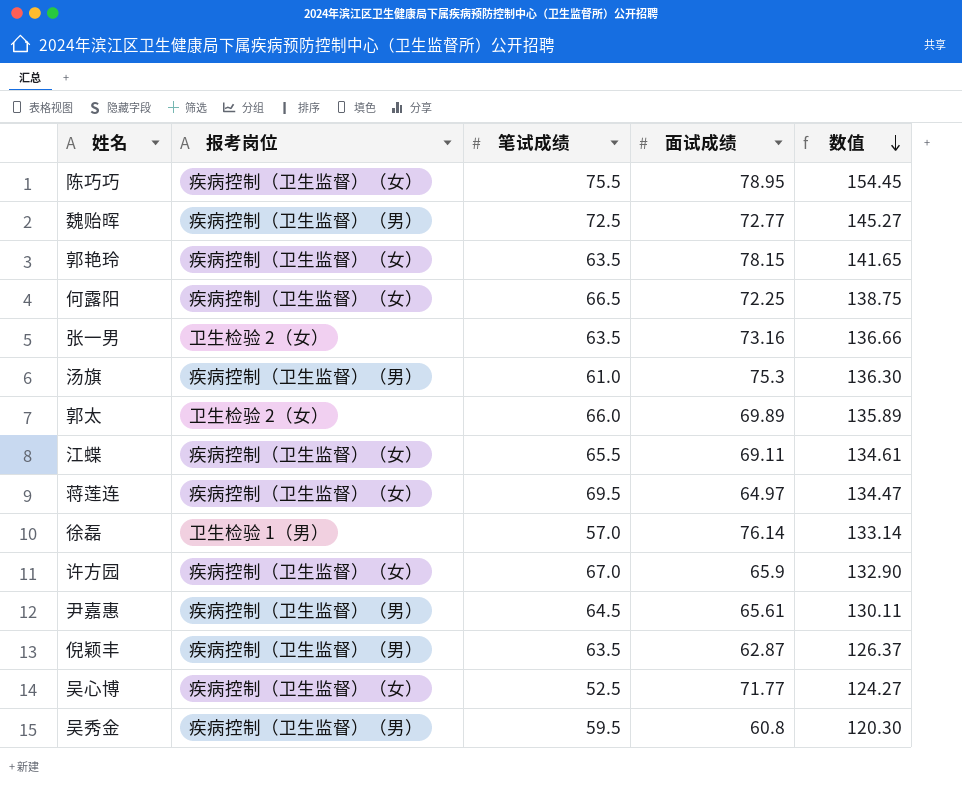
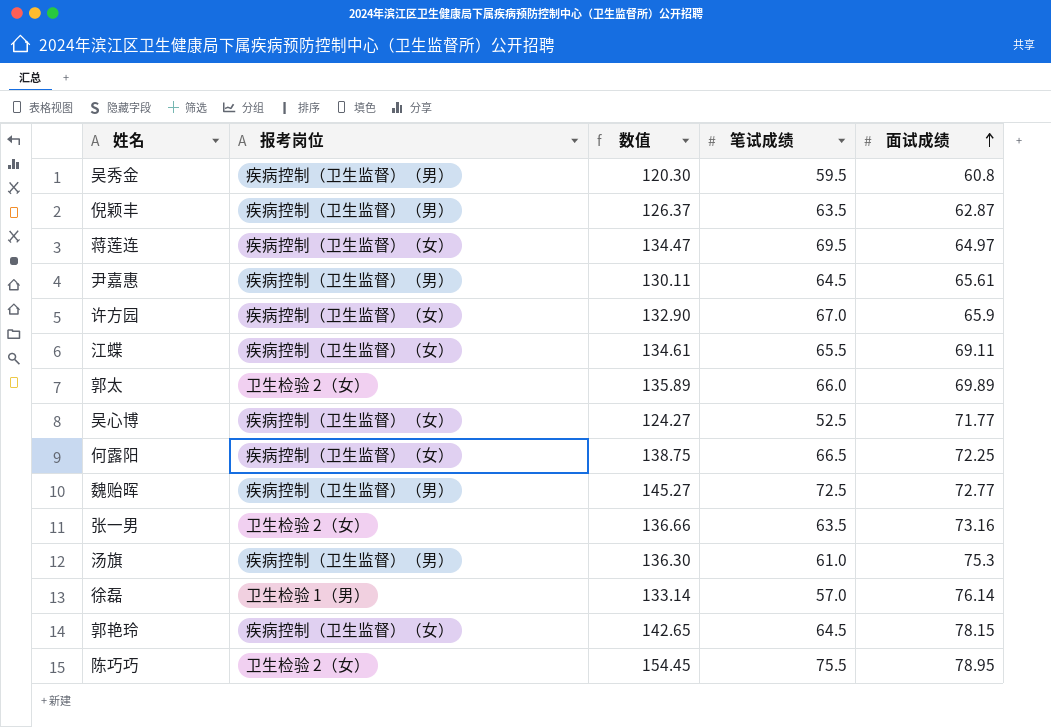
row order: 数值 descending -> 面试成绩 ascending
column 数值 | position: 5 -> 3
郭艳玲 | 数值: 141.65 -> 142.65
郭艳玲 | 笔试成绩: 63.5 -> 64.5
陈巧巧 | 报考岗位: 疾病控制（卫生监督）（女） -> 卫生检验 2（女）

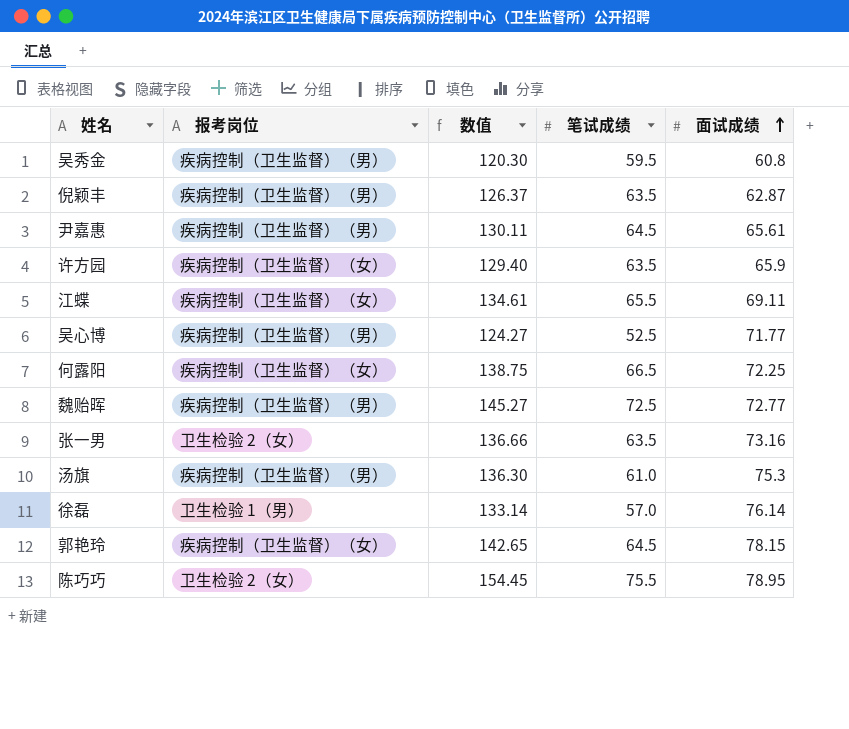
row 蒋莲连: 疾病控制（卫生监督）（女） | 134.47 | 69.5 | 64.97 -> none
row 郭太: 卫生检验 2（女） | 135.89 | 66.0 | 69.89 -> none
许方园 | 数值: 132.90 -> 129.40
许方园 | 笔试成绩: 67.0 -> 63.5
吴心博 | 报考岗位: 疾病控制（卫生监督）（女） -> 疾病控制（卫生监督）（男）

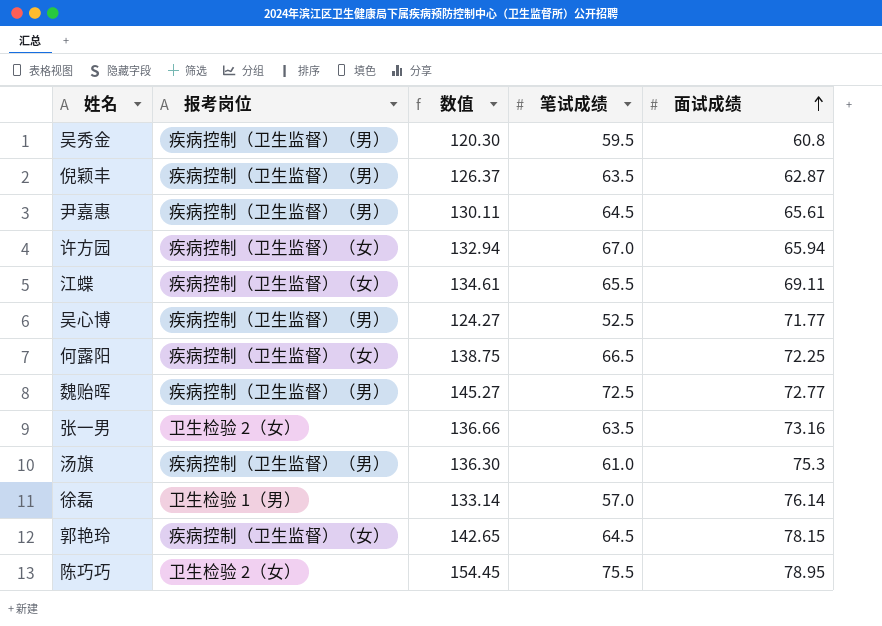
许方园 | 数值: 129.40 -> 132.94
许方园 | 笔试成绩: 63.5 -> 67.0
许方园 | 面试成绩: 65.9 -> 65.94

